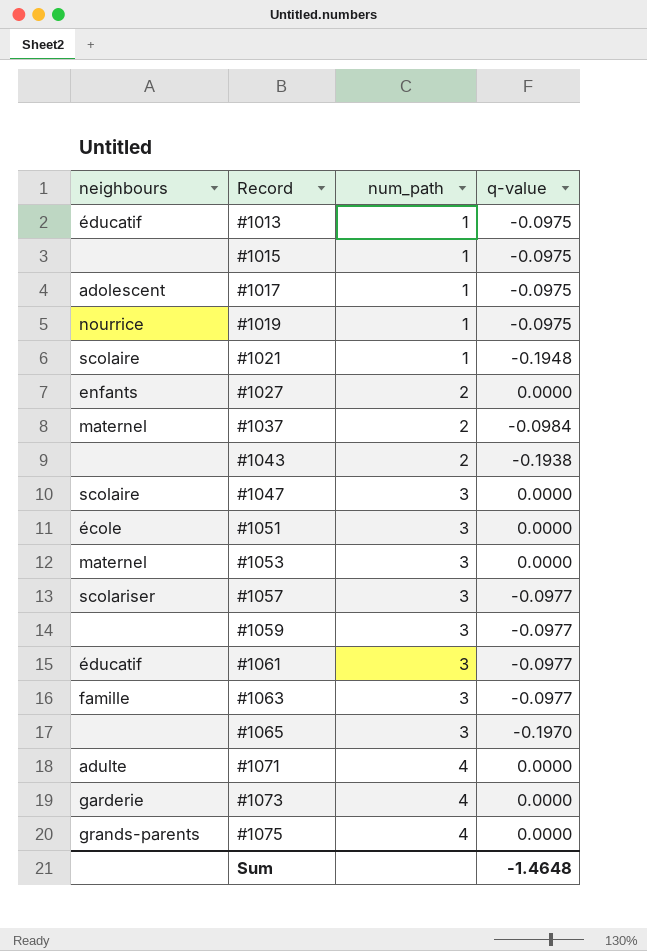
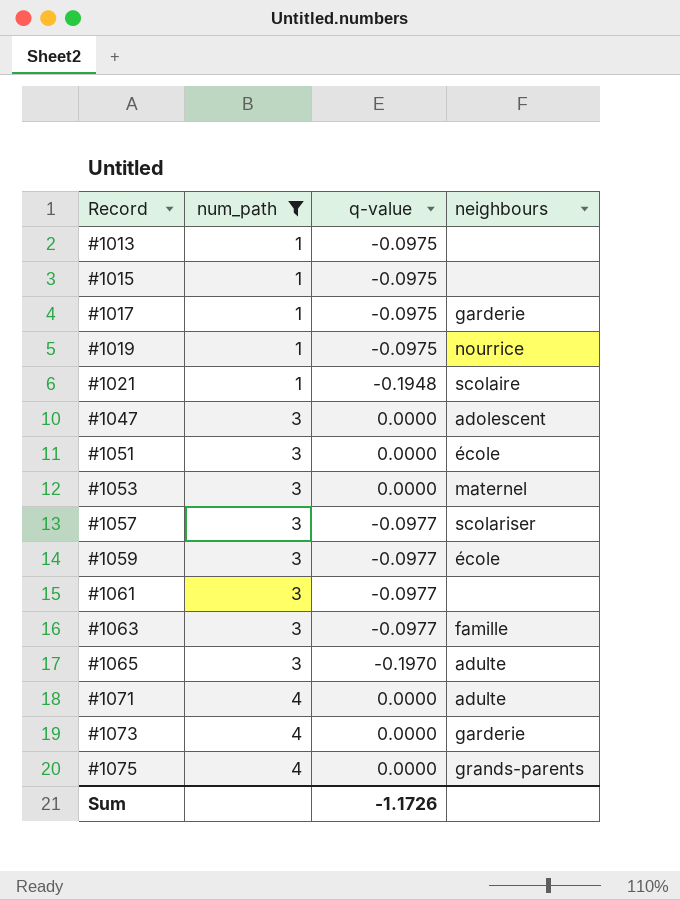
filter: none -> num_path != 2
column neighbours | position: 1 -> 4
#1013 | neighbours: éducatif -> none
#1017 | neighbours: adolescent -> garderie
#1047 | neighbours: scolaire -> adolescent
#1059 | neighbours: none -> école
#1061 | neighbours: éducatif -> none
#1065 | neighbours: none -> adulte
Sum | q-value: -1.4648 -> -1.1726

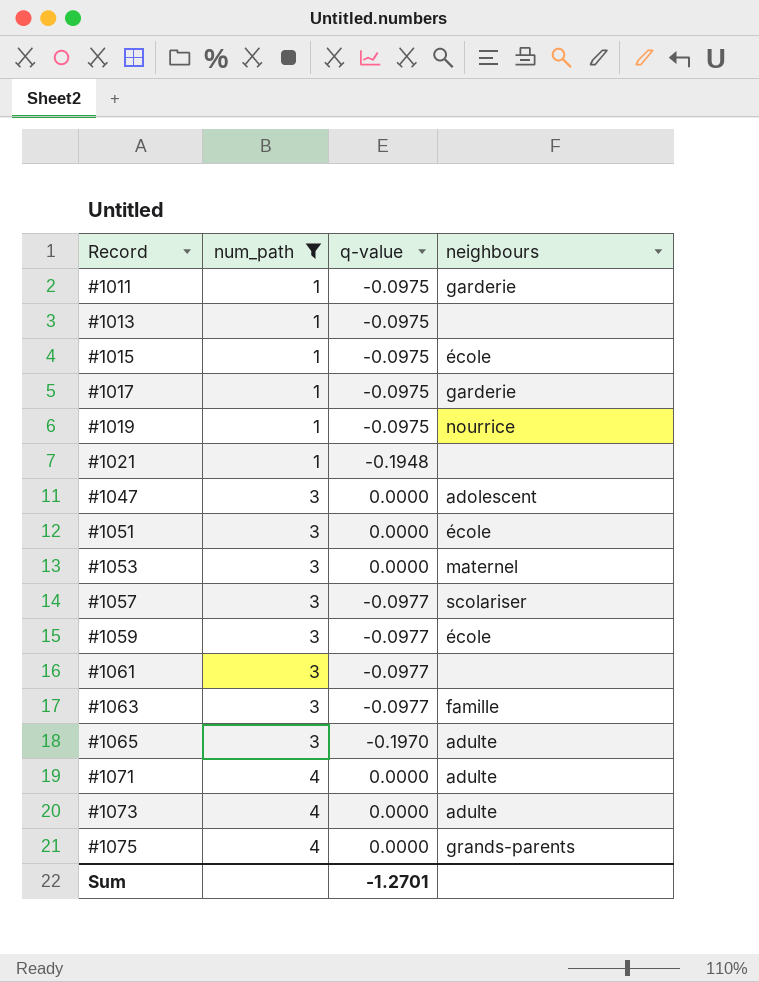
row #1011: none -> 1 | -0.0975 | garderie
#1015 | neighbours: none -> école
#1021 | neighbours: scolaire -> none
#1073 | neighbours: garderie -> adulte
Sum | q-value: -1.1726 -> -1.2701

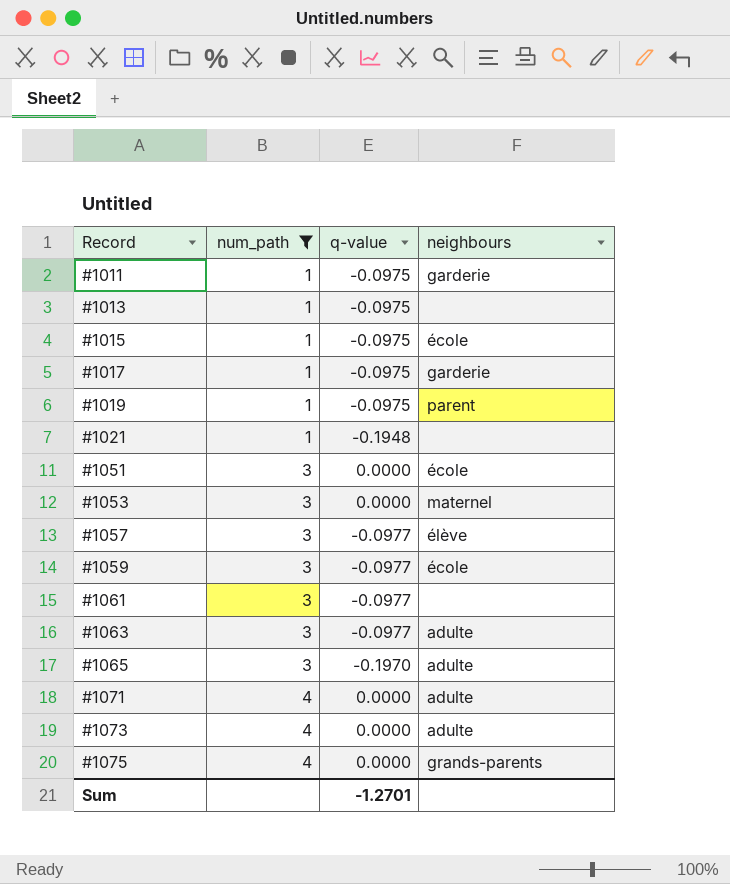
row #1047: 3 | 0.0000 | adolescent -> none
#1019 | neighbours: nourrice -> parent
#1057 | neighbours: scolariser -> élève
#1063 | neighbours: famille -> adulte

